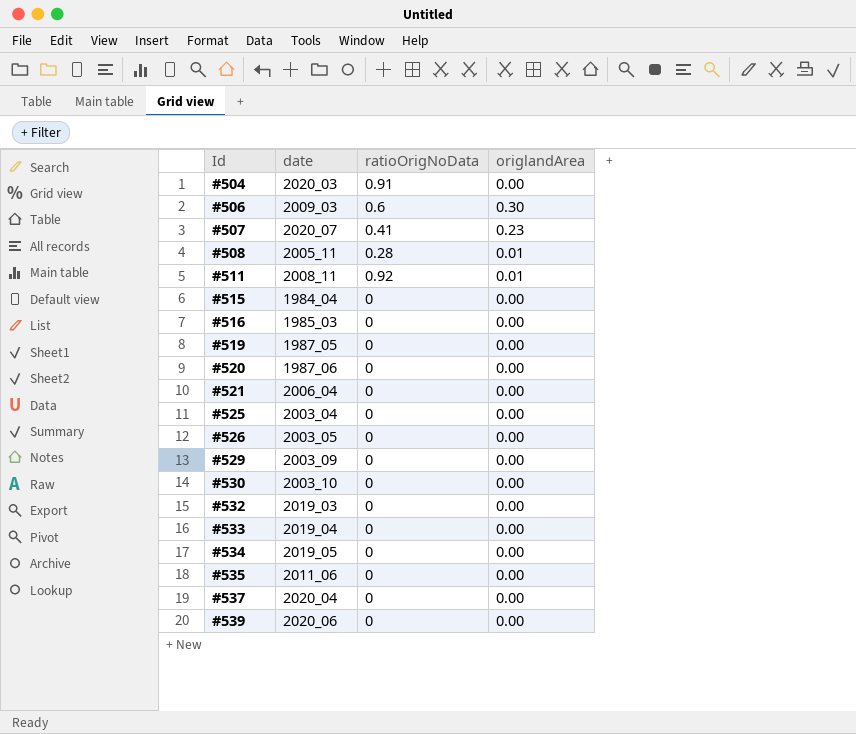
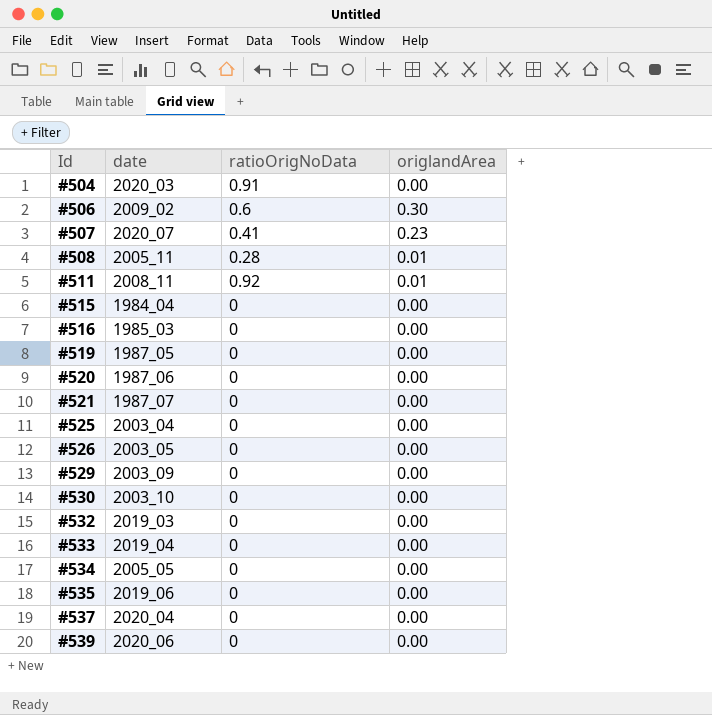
#506 | date: 2009_03 -> 2009_02
#521 | date: 2006_04 -> 1987_07
#534 | date: 2019_05 -> 2005_05
#535 | date: 2011_06 -> 2019_06

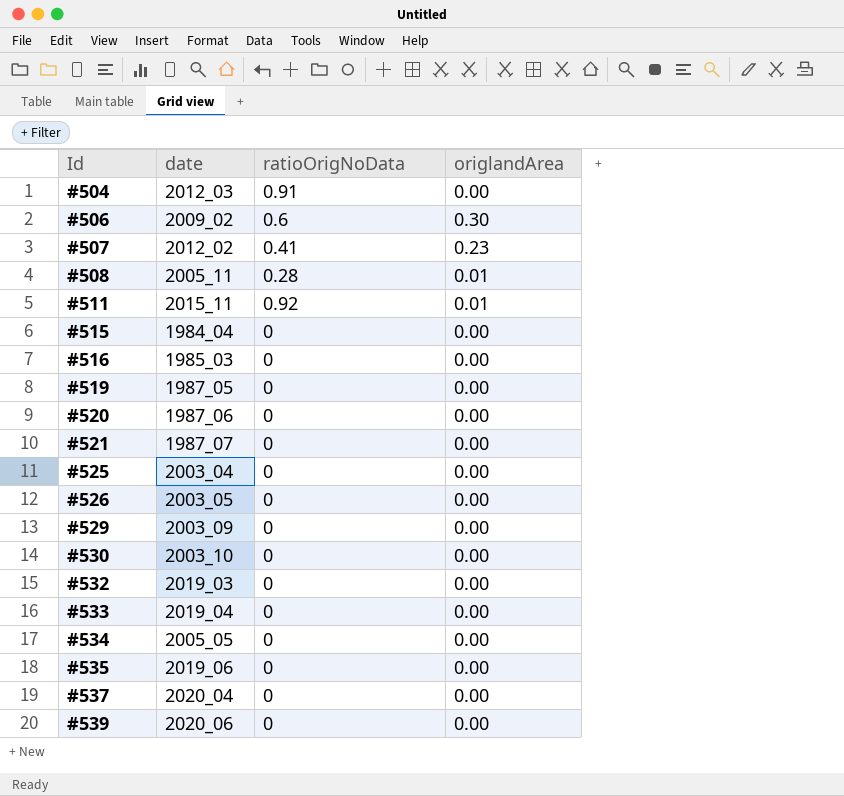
#504 | date: 2020_03 -> 2012_03
#507 | date: 2020_07 -> 2012_02
#511 | date: 2008_11 -> 2015_11

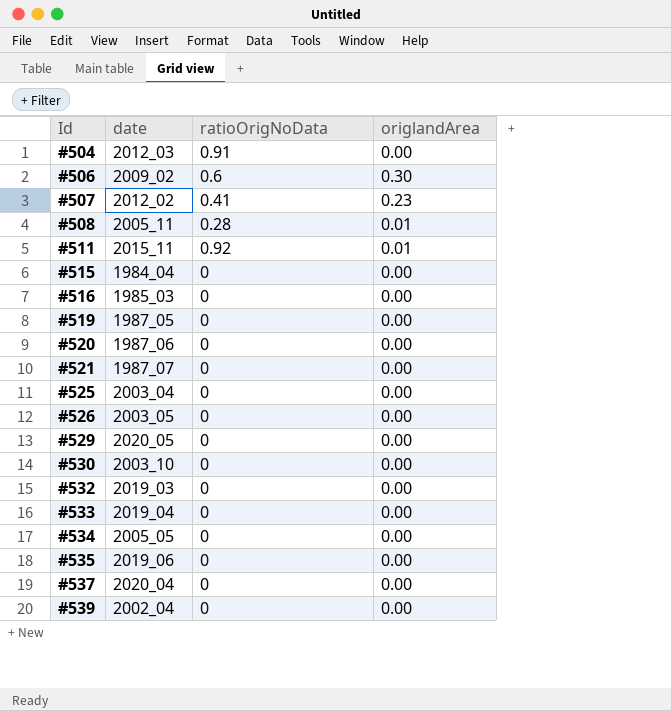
#529 | date: 2003_09 -> 2020_05
#539 | date: 2020_06 -> 2002_04

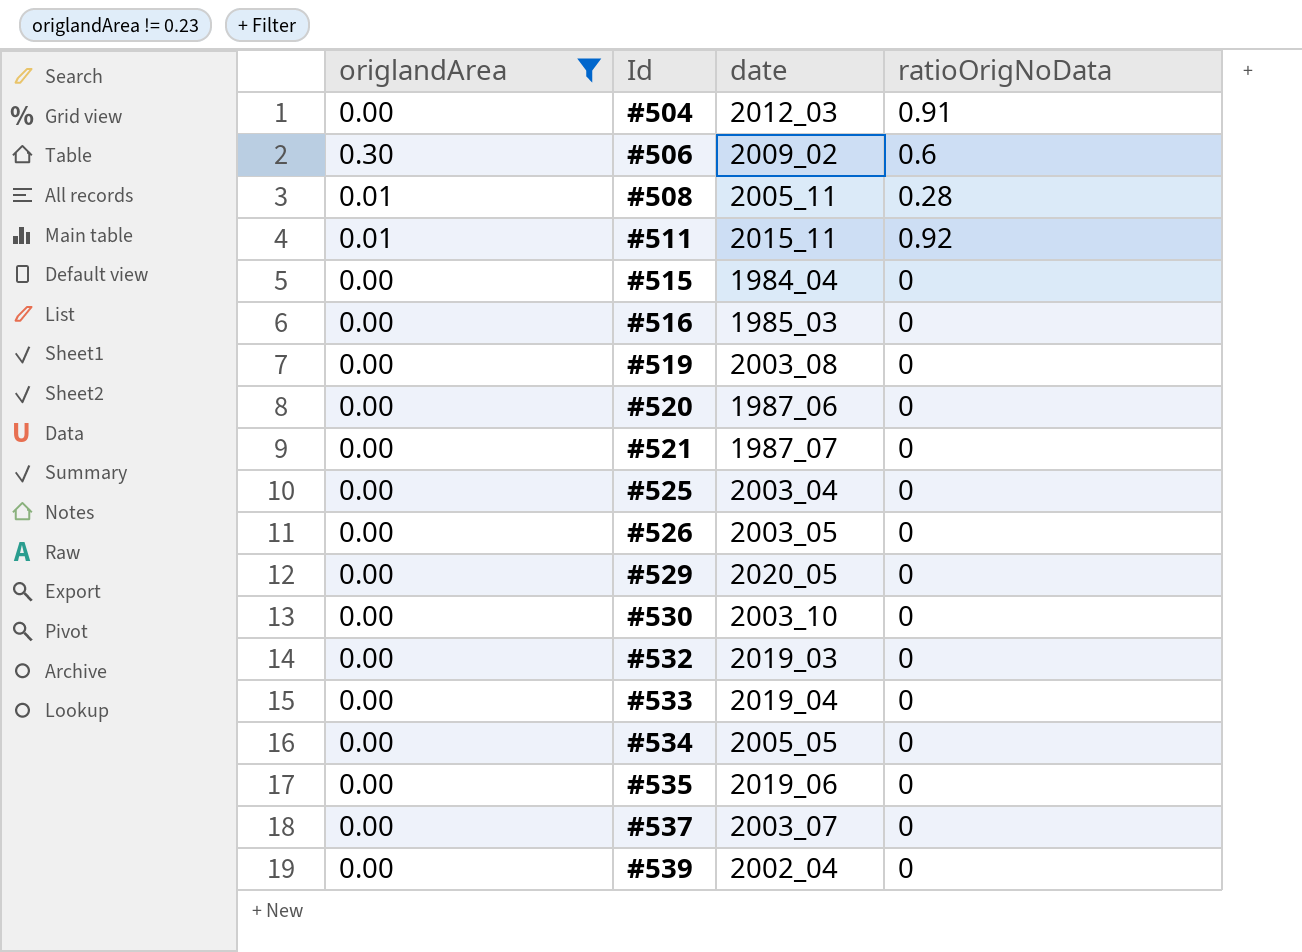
filter: none -> origlandArea != 0.23
column origlandArea | position: 4 -> 1
#519 | date: 1987_05 -> 2003_08
#537 | date: 2020_04 -> 2003_07

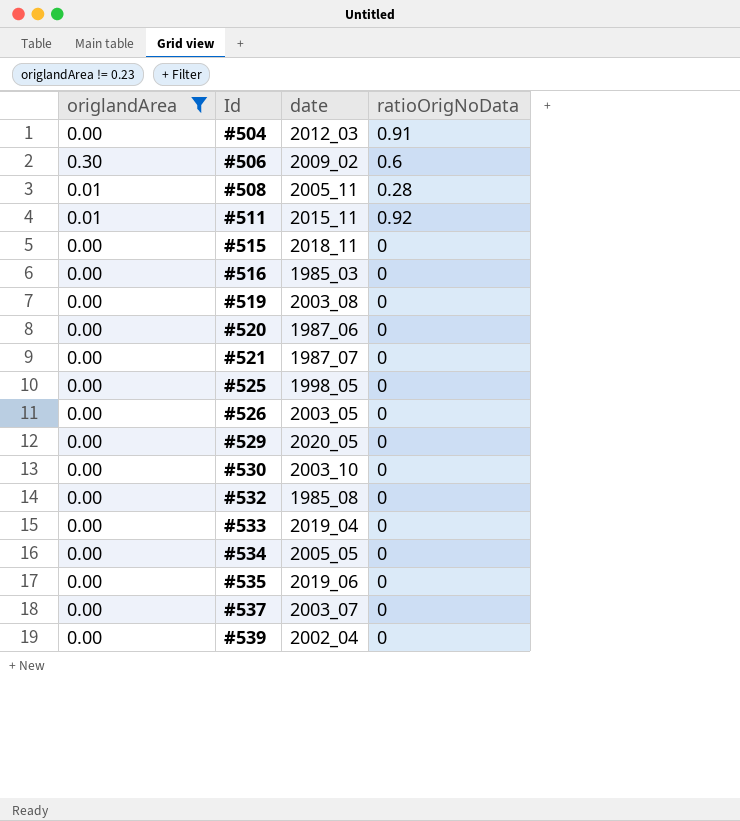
#515 | date: 1984_04 -> 2018_11
#525 | date: 2003_04 -> 1998_05
#532 | date: 2019_03 -> 1985_08

